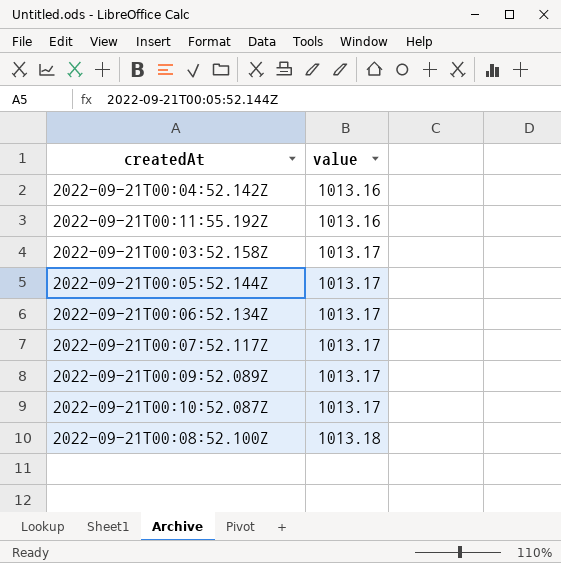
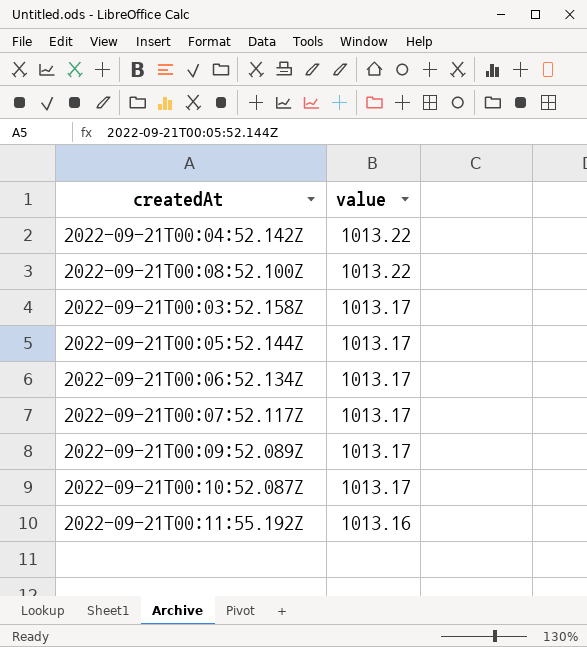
row order: value ascending -> value descending
2022-09-21T00:04:52.142Z | value: 1013.16 -> 1013.22
2022-09-21T00:08:52.100Z | value: 1013.18 -> 1013.22

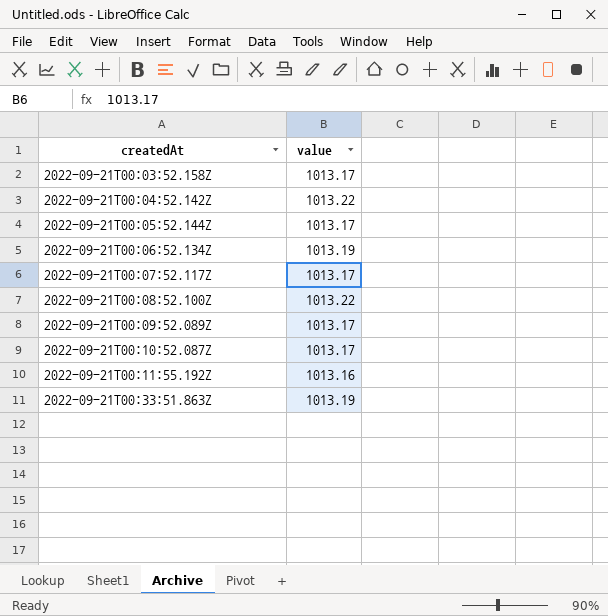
row order: value descending -> createdAt ascending
2022-09-21T00:06:52.134Z | value: 1013.17 -> 1013.19
row 2022-09-21T00:33:51.863Z: none -> 1013.19

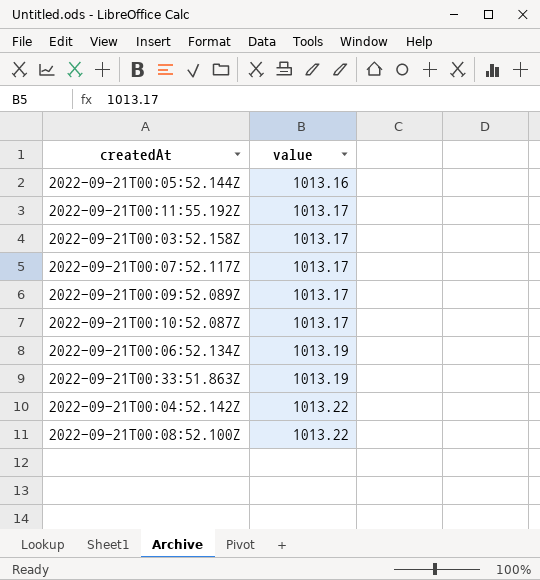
row order: createdAt ascending -> value ascending
2022-09-21T00:05:52.144Z | value: 1013.17 -> 1013.16
2022-09-21T00:11:55.192Z | value: 1013.16 -> 1013.17

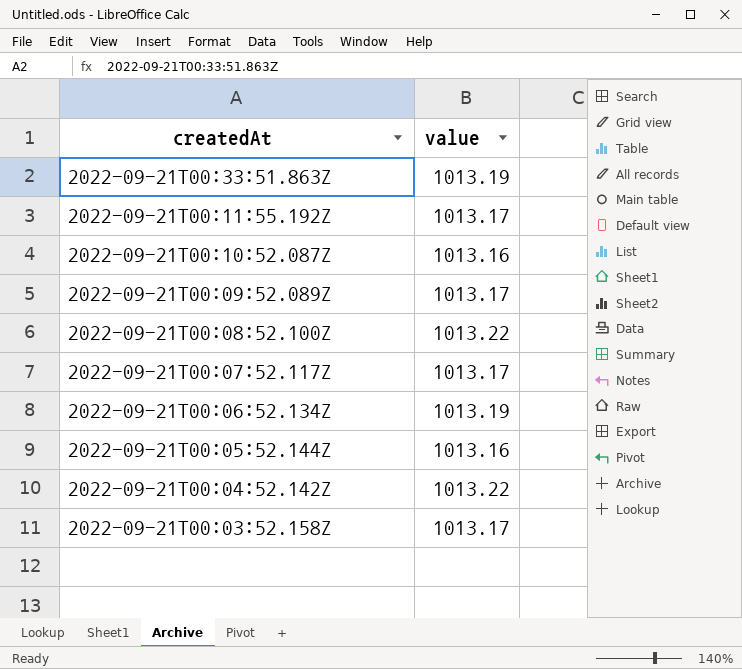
row order: value ascending -> createdAt descending
2022-09-21T00:10:52.087Z | value: 1013.17 -> 1013.16

